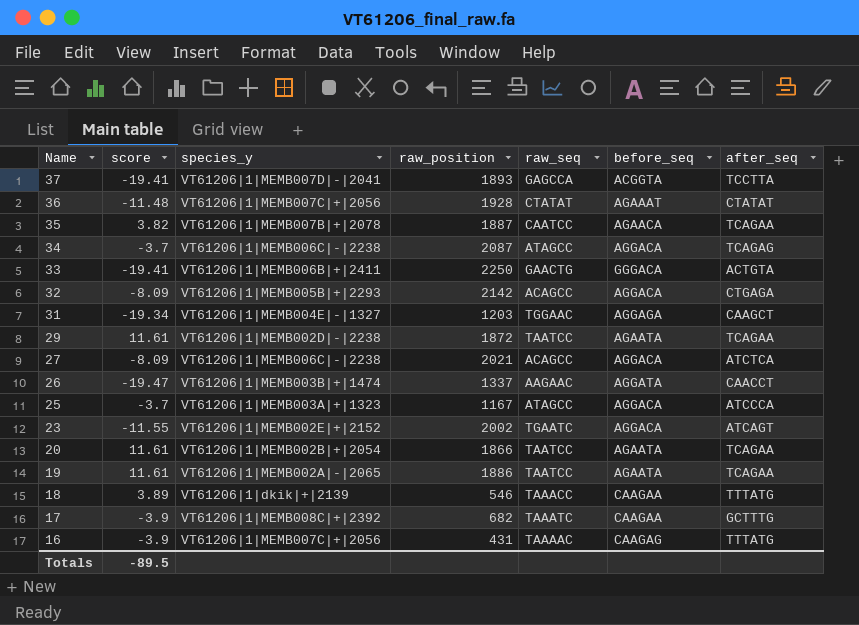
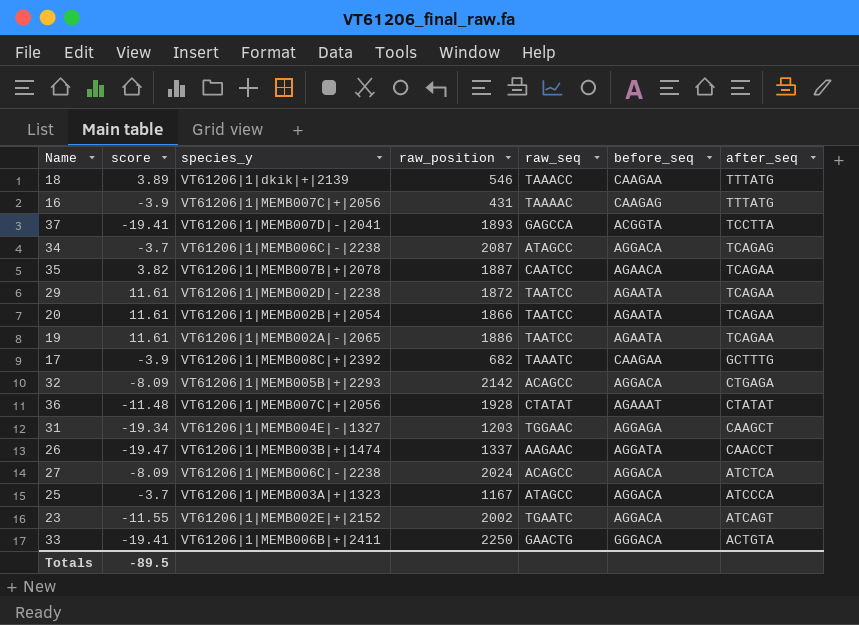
row order: Name descending -> after_seq descending
27 | raw_position: 2021 -> 2024

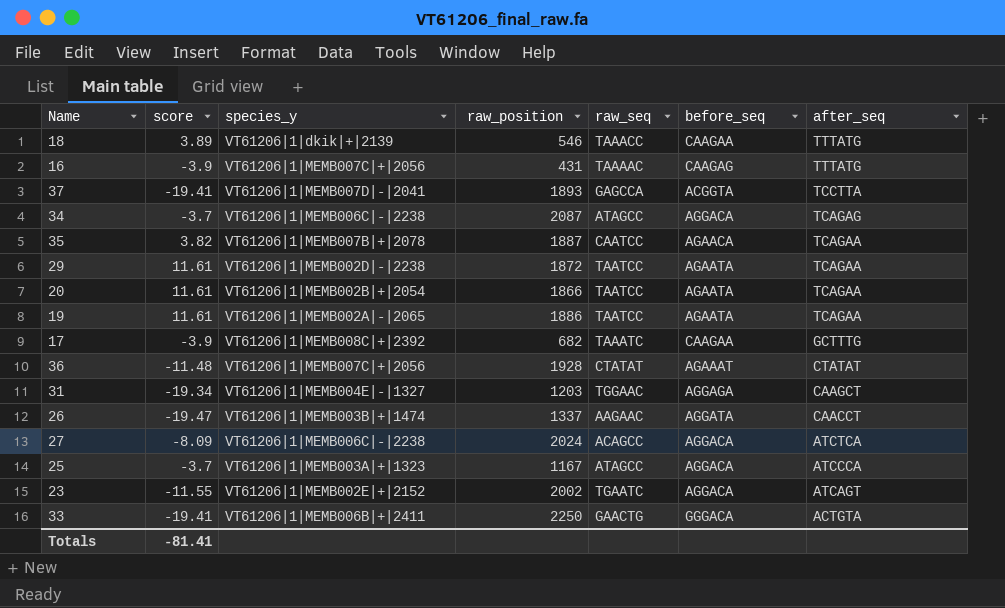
row 32: -8.09 | VT61206|1|MEMB005B|+|2293 | 2142 | ACAGCC | AGGACA | CTGAGA -> none
Totals | score: -89.5 -> -81.41

